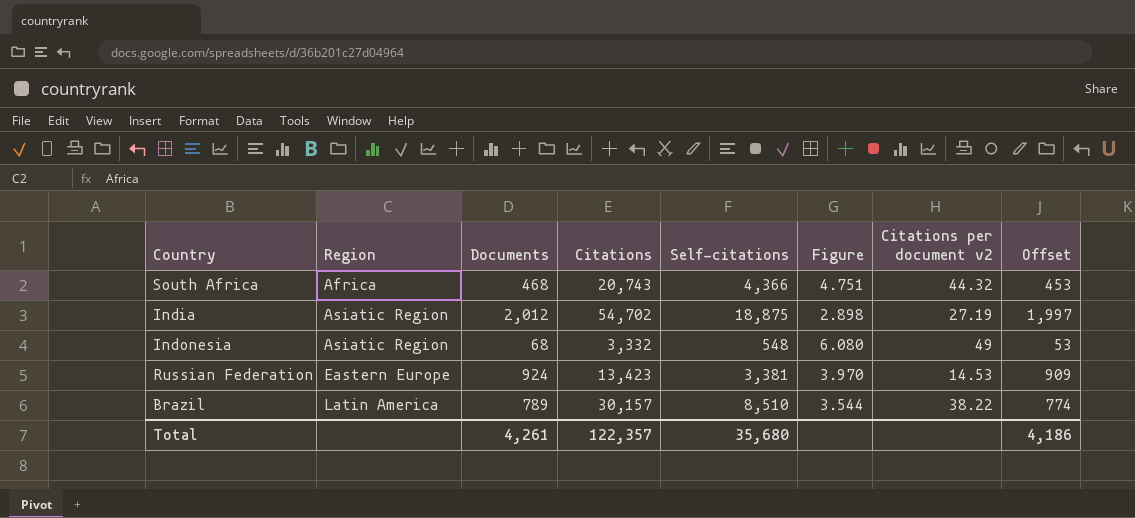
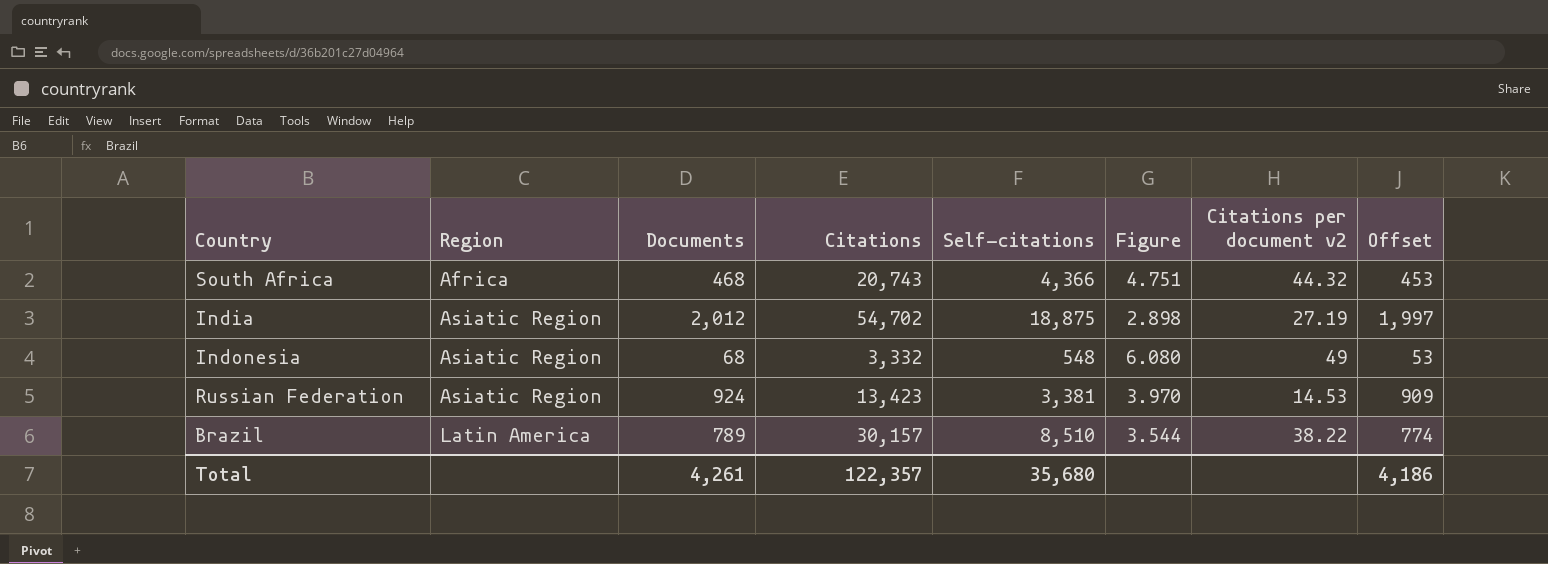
Russian Federation | Region: Eastern Europe -> Asiatic Region

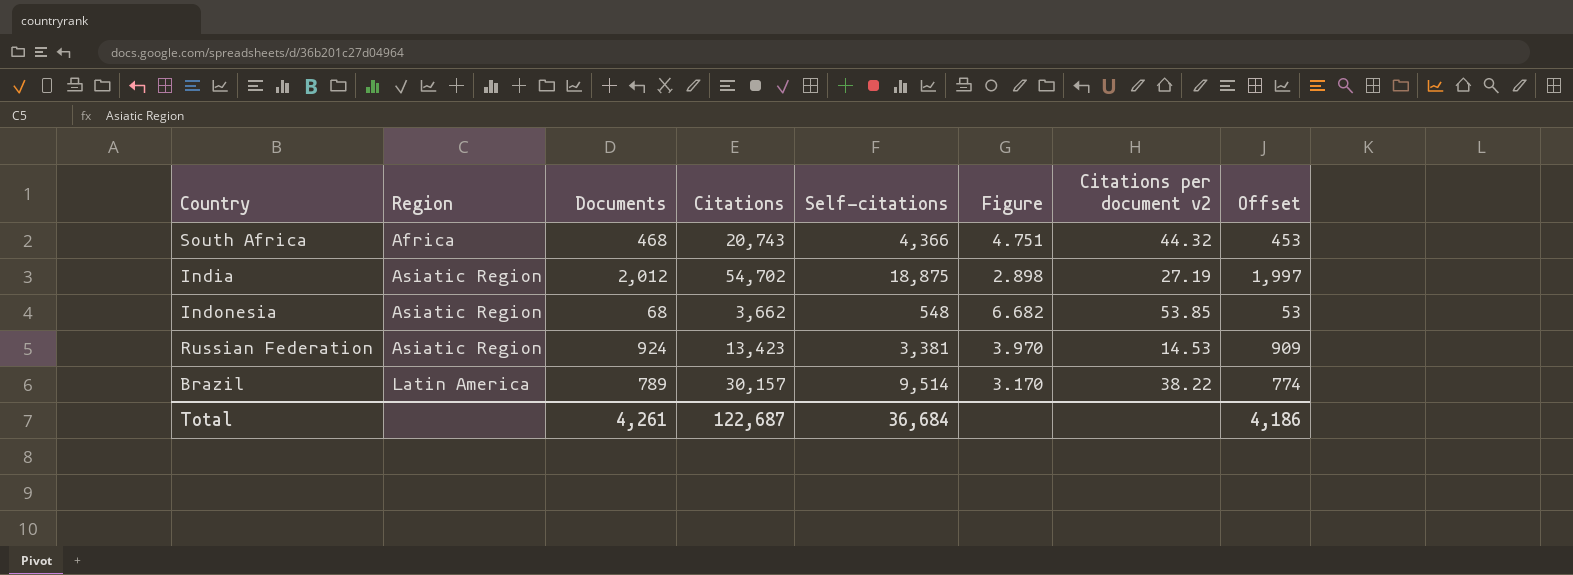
Indonesia | Citations: 3,332 -> 3,662
Indonesia | Figure: 6.080 -> 6.682
Indonesia | Citations per document v2: 49 -> 53.85
Brazil | Self-citations: 8,510 -> 9,514
Brazil | Figure: 3.544 -> 3.170
Total | Citations: 122,357 -> 122,687
Total | Self-citations: 35,680 -> 36,684

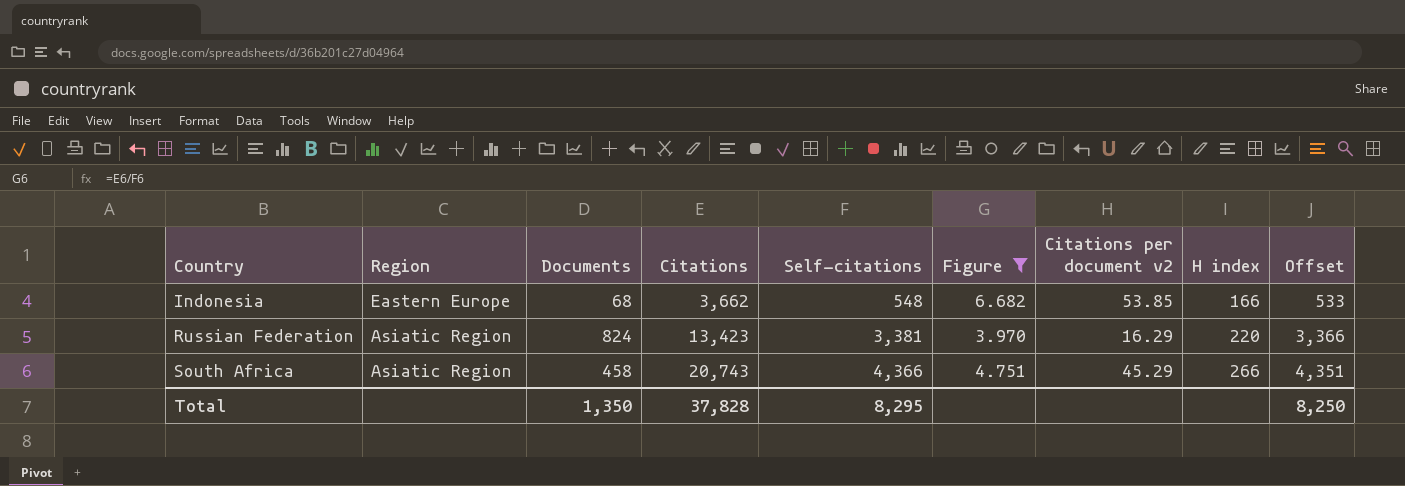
filter: none -> Figure >= 3.970
row order: Region ascending -> Country ascending
column H index | position: none -> 8
column Offset | formula: [Documents] - 15 -> [Self-citations] - 15
Indonesia | Region: Asiatic Region -> Eastern Europe
Russian Federation | Documents: 924 -> 824
Russian Federation | Citations per document v2: 14.53 -> 16.29
South Africa | Region: Africa -> Asiatic Region
South Africa | Documents: 468 -> 458
South Africa | Citations per document v2: 44.32 -> 45.29
Total | Documents: 4,261 -> 1,350
Total | Citations: 122,687 -> 37,828
Total | Self-citations: 36,684 -> 8,295
Total | Offset: 4,186 -> 8,250

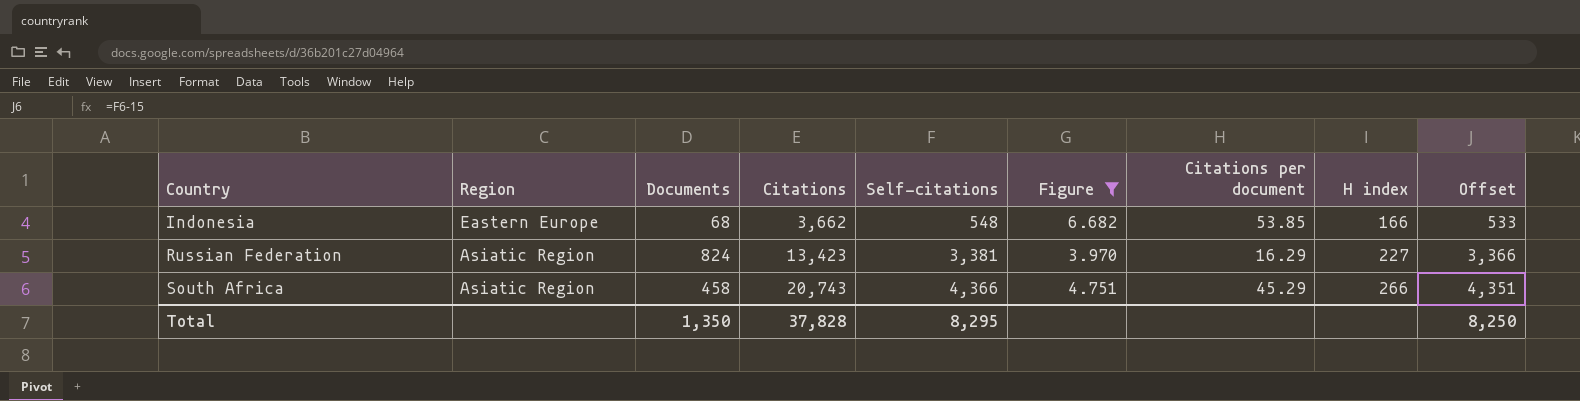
column name: Citations per document v2 -> Citations per document
Russian Federation | H index: 220 -> 227

